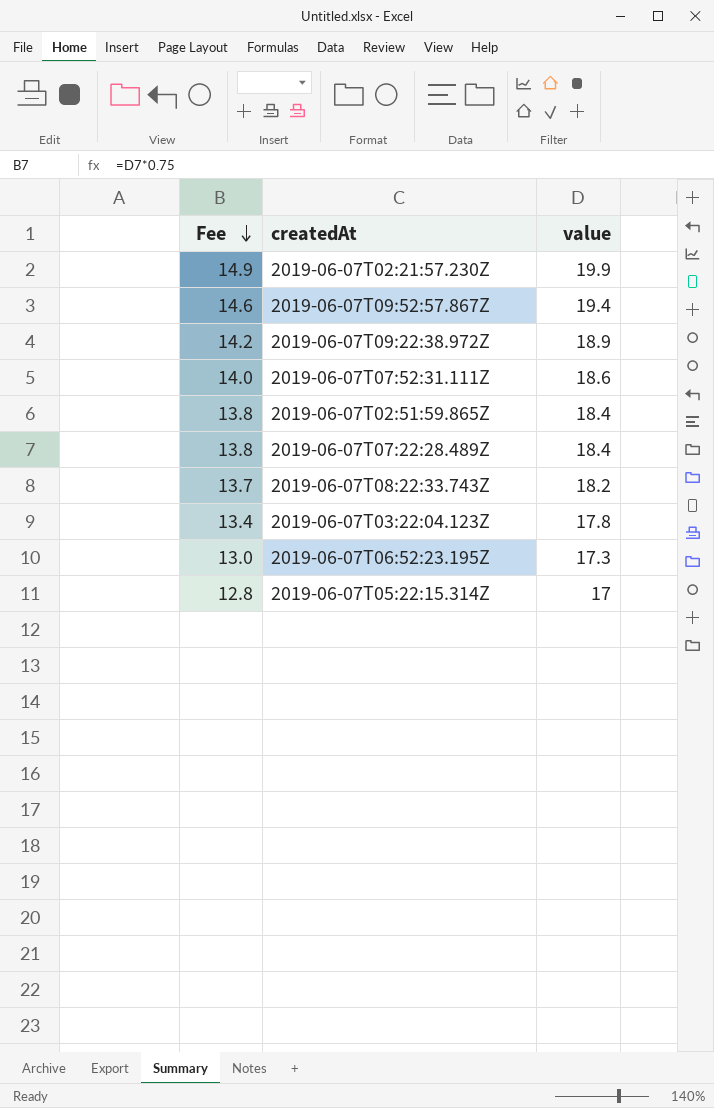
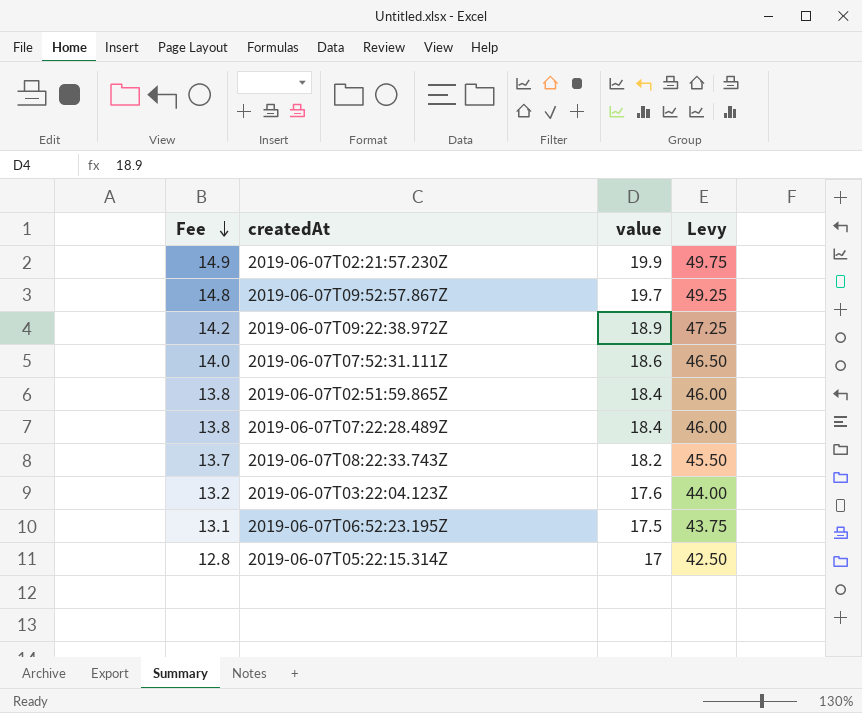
column Levy | formula: none -> [value] * 2.5
2019-06-07T09:52:57.867Z | Fee: 14.6 -> 14.8
2019-06-07T09:52:57.867Z | value: 19.4 -> 19.7
2019-06-07T03:22:04.123Z | Fee: 13.4 -> 13.2
2019-06-07T03:22:04.123Z | value: 17.8 -> 17.6
2019-06-07T06:52:23.195Z | Fee: 13.0 -> 13.1
2019-06-07T06:52:23.195Z | value: 17.3 -> 17.5

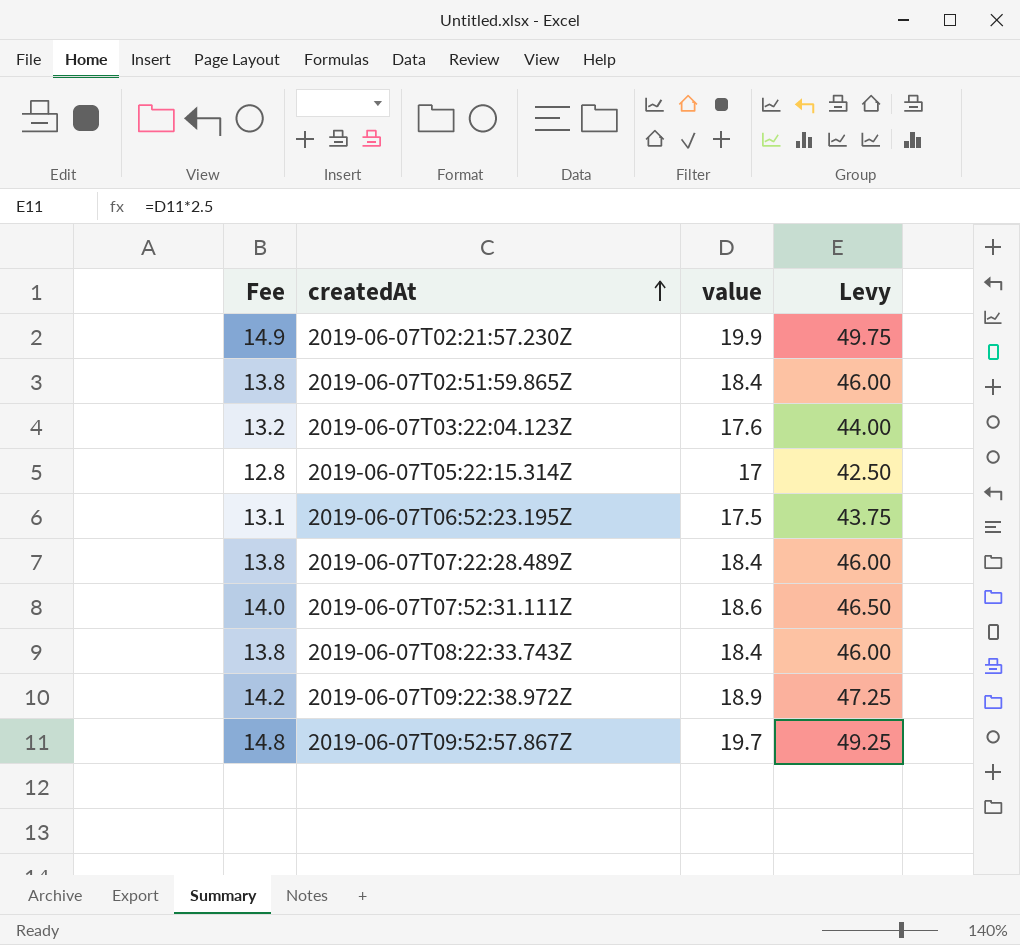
row order: Fee descending -> createdAt ascending
2019-06-07T08:22:33.743Z | Fee: 13.7 -> 13.8
2019-06-07T08:22:33.743Z | value: 18.2 -> 18.4
2019-06-07T08:22:33.743Z | Levy: 45.50 -> 46.00

